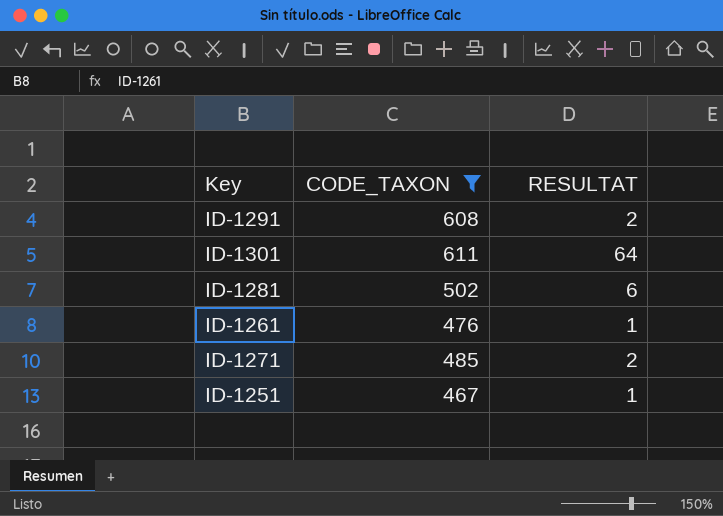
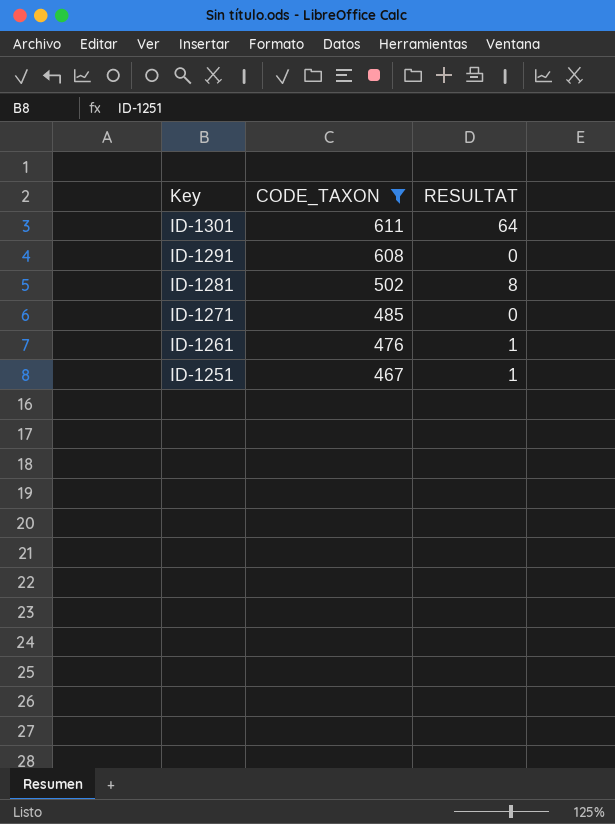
row order: none -> Key descending
ID-1291 | RESULTAT: 2 -> 0
ID-1281 | RESULTAT: 6 -> 8
ID-1271 | RESULTAT: 2 -> 0

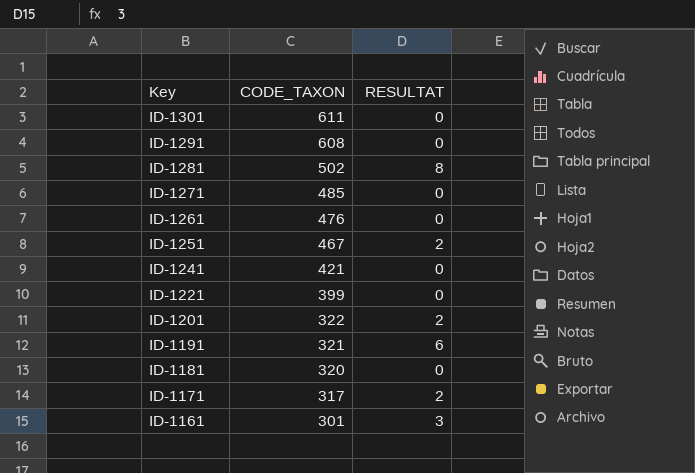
filter: CODE_TAXON >= 467 -> none
ID-1301 | RESULTAT: 64 -> 0
ID-1261 | RESULTAT: 1 -> 0
ID-1251 | RESULTAT: 1 -> 2

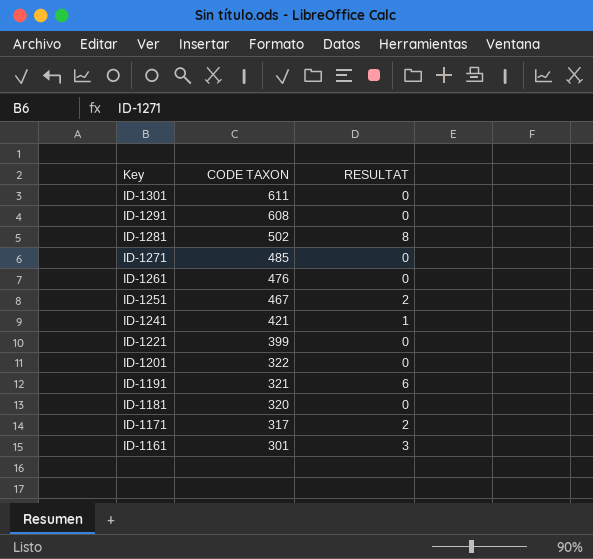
column name: CODE_TAXON -> CODE TAXON
ID-1241 | RESULTAT: 0 -> 1
ID-1201 | RESULTAT: 2 -> 0

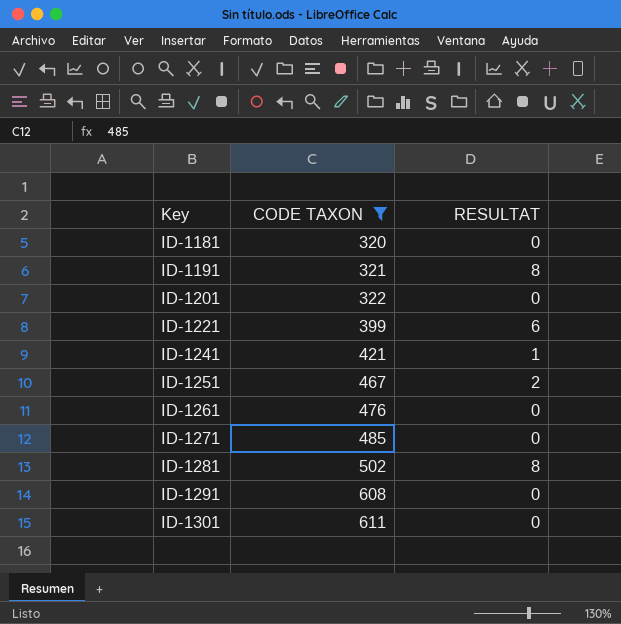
filter: none -> CODE TAXON >= 320
row order: Key descending -> Key ascending
ID-1191 | RESULTAT: 6 -> 8
ID-1221 | RESULTAT: 0 -> 6

